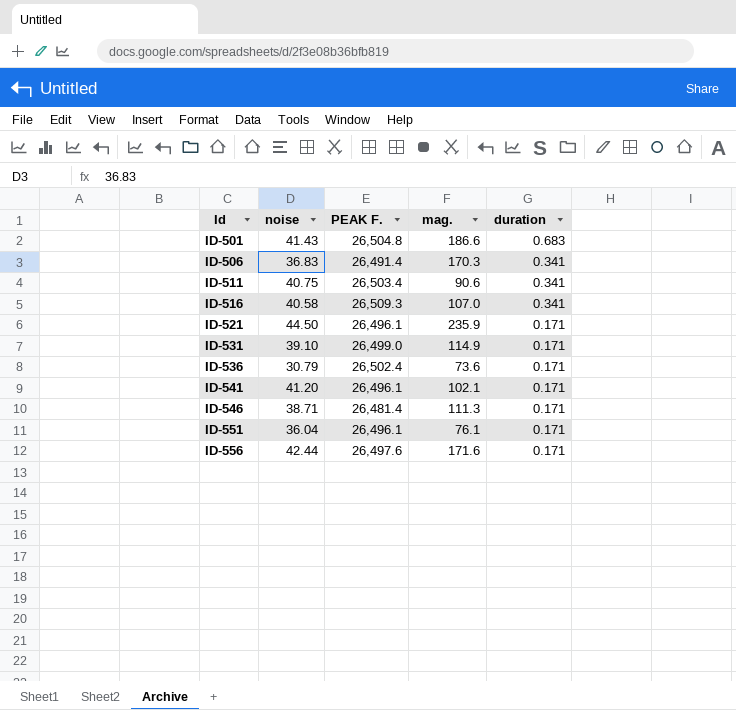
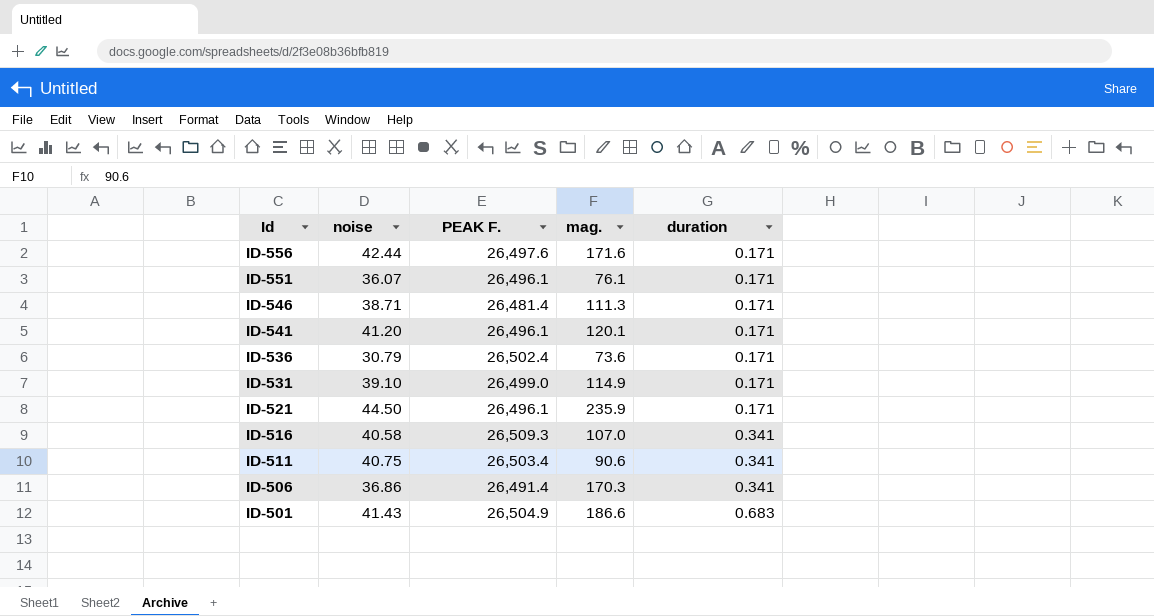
row order: Id ascending -> Id descending
ID-551 | noise: 36.04 -> 36.07
ID-541 | mag.: 102.1 -> 120.1
ID-506 | noise: 36.83 -> 36.86
ID-501 | PEAK F.: 26,504.8 -> 26,504.9

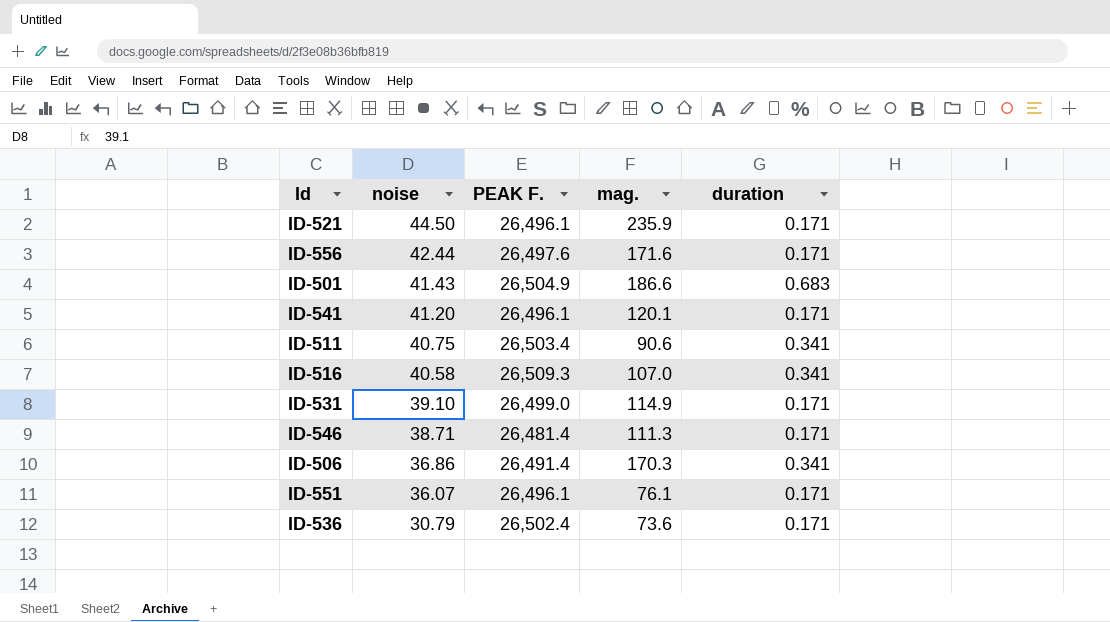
row order: Id descending -> noise descending

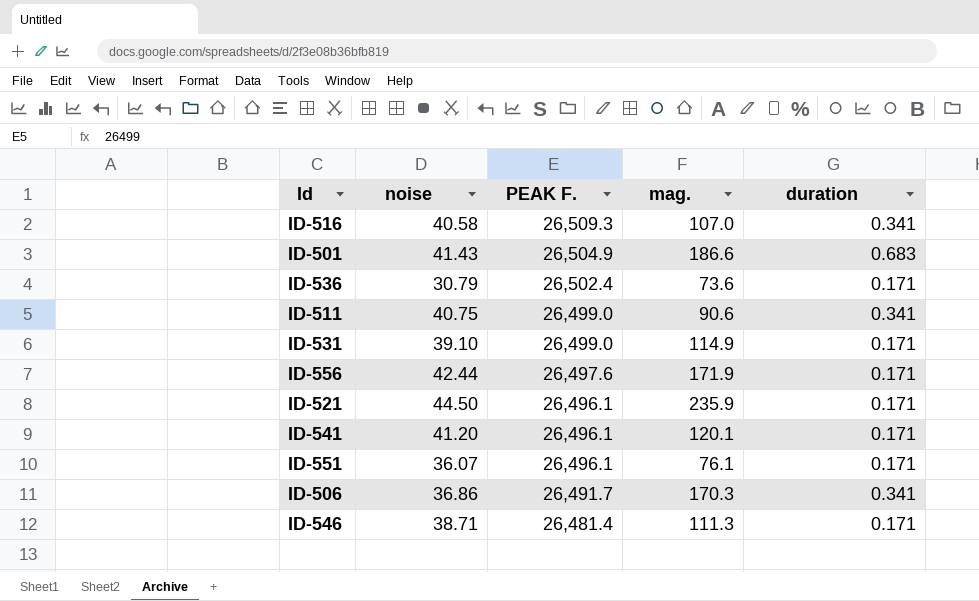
row order: noise descending -> PEAK F. descending
ID-511 | PEAK F.: 26,503.4 -> 26,499.0
ID-556 | mag.: 171.6 -> 171.9
ID-506 | PEAK F.: 26,491.4 -> 26,491.7

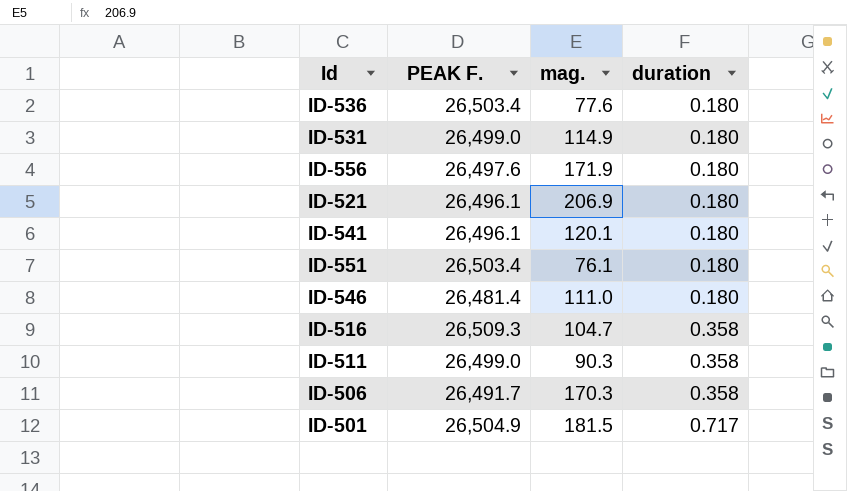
row order: PEAK F. descending -> duration ascending
column noise | position: 2 -> none
ID-536 | PEAK F.: 26,502.4 -> 26,503.4
ID-536 | mag.: 73.6 -> 77.6
ID-536 | duration: 0.171 -> 0.180
ID-531 | duration: 0.171 -> 0.180
ID-556 | duration: 0.171 -> 0.180
ID-521 | mag.: 235.9 -> 206.9
ID-521 | duration: 0.171 -> 0.180
ID-541 | duration: 0.171 -> 0.180
ID-551 | PEAK F.: 26,496.1 -> 26,503.4
ID-551 | duration: 0.171 -> 0.180
ID-546 | mag.: 111.3 -> 111.0
ID-546 | duration: 0.171 -> 0.180
ID-516 | mag.: 107.0 -> 104.7
ID-516 | duration: 0.341 -> 0.358
ID-511 | mag.: 90.6 -> 90.3
ID-511 | duration: 0.341 -> 0.358
ID-506 | duration: 0.341 -> 0.358
ID-501 | mag.: 186.6 -> 181.5
ID-501 | duration: 0.683 -> 0.717

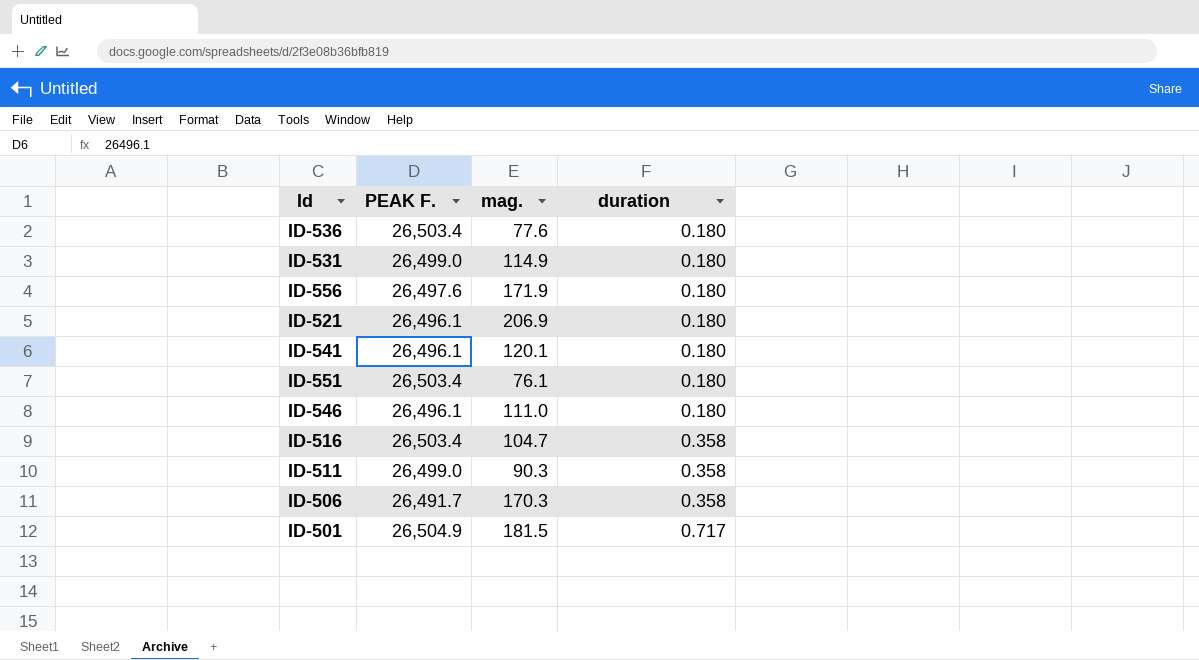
ID-546 | PEAK F.: 26,481.4 -> 26,496.1
ID-516 | PEAK F.: 26,509.3 -> 26,503.4

